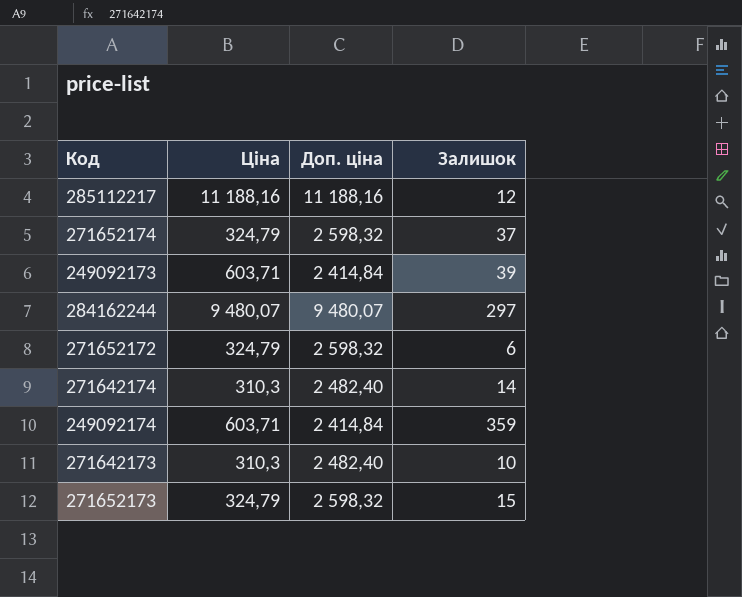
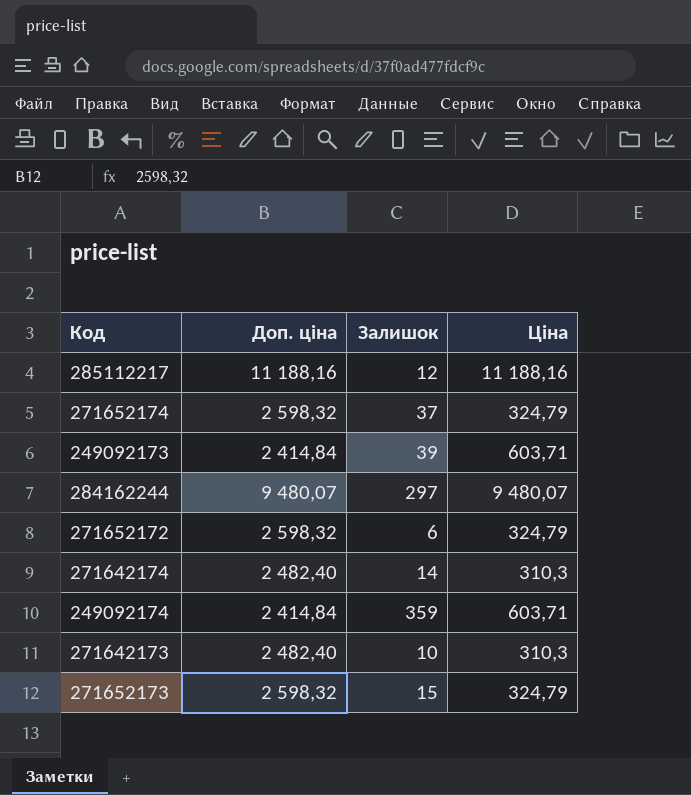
column Ціна | position: 2 -> 4

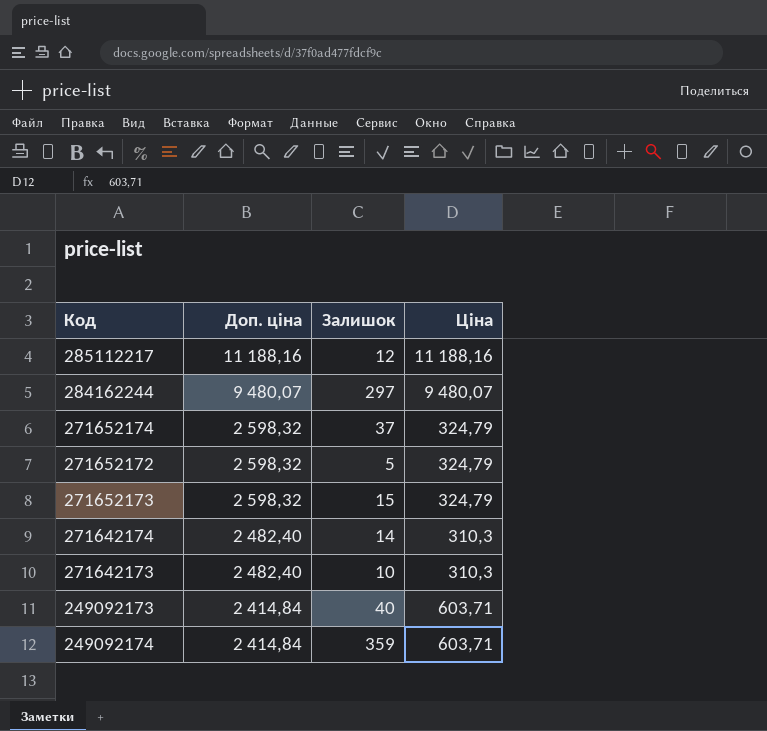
row order: none -> Доп. ціна descending
271652172 | Залишок: 6 -> 5
249092173 | Залишок: 39 -> 40

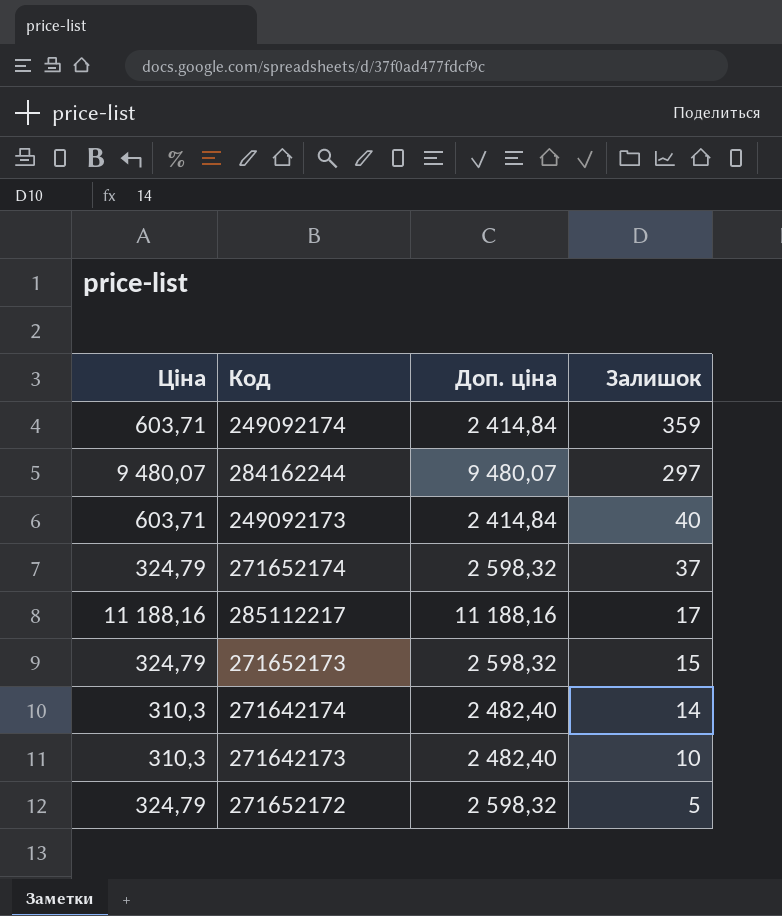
row order: Доп. ціна descending -> Залишок descending
column Ціна | position: 4 -> 1
285112217 | Залишок: 12 -> 17

